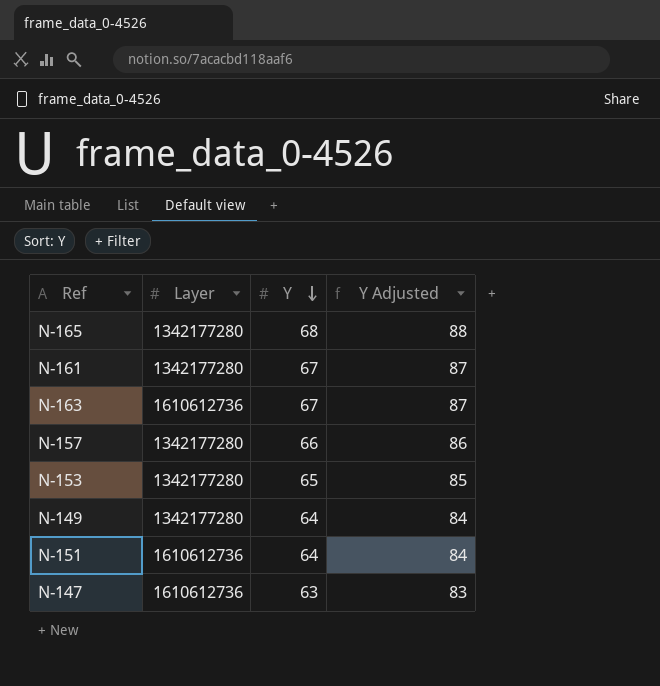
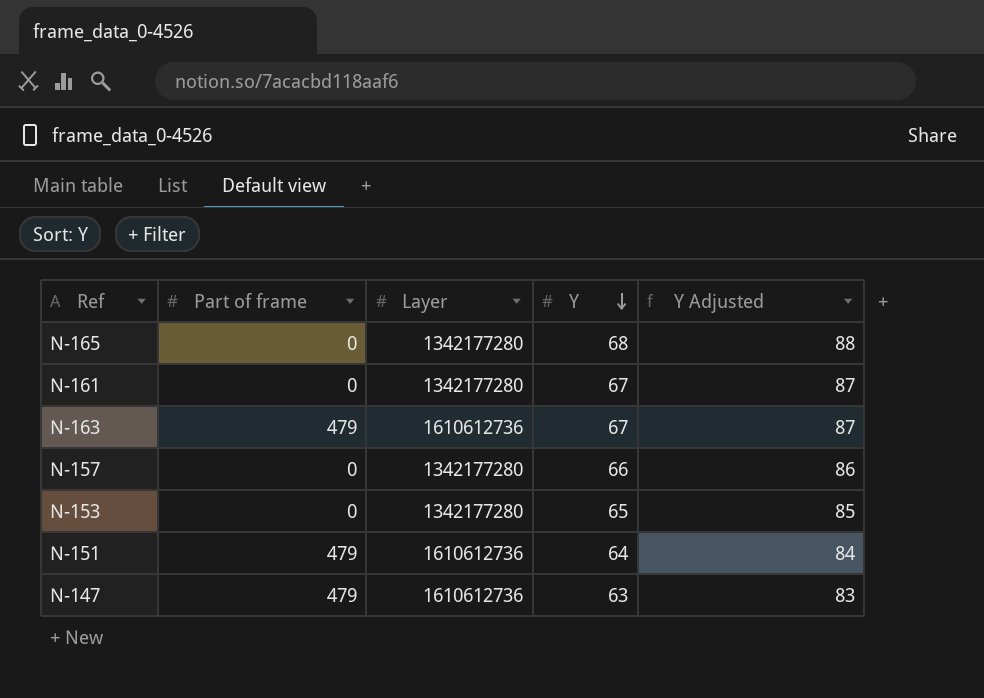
column Part of frame | position: none -> 2
row N-149: 1342177280 | 64 | 84 -> none

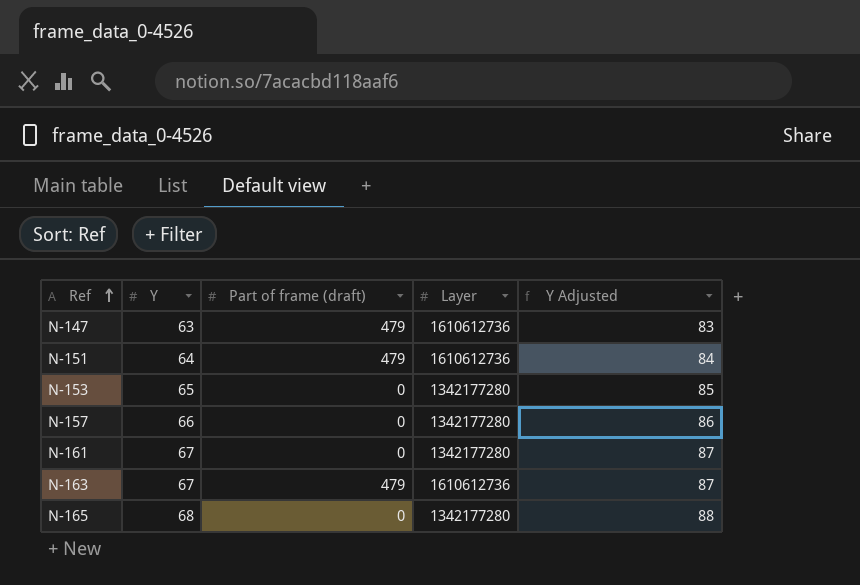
row order: Y descending -> Ref ascending
column Y | position: 4 -> 2
column name: Part of frame -> Part of frame (draft)

